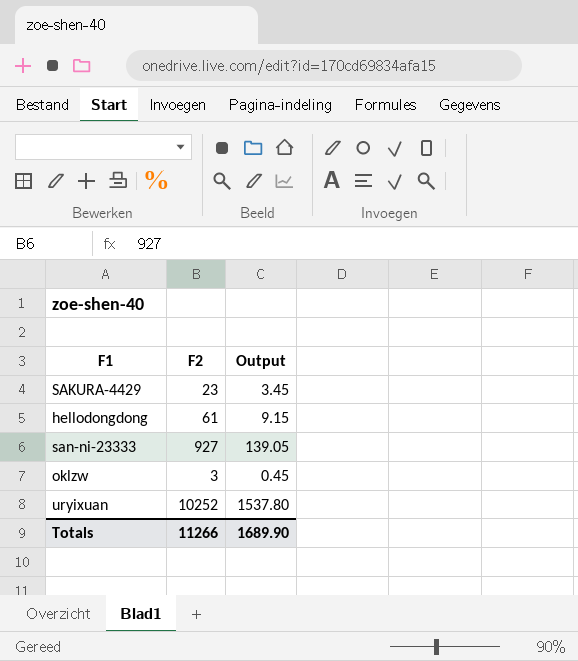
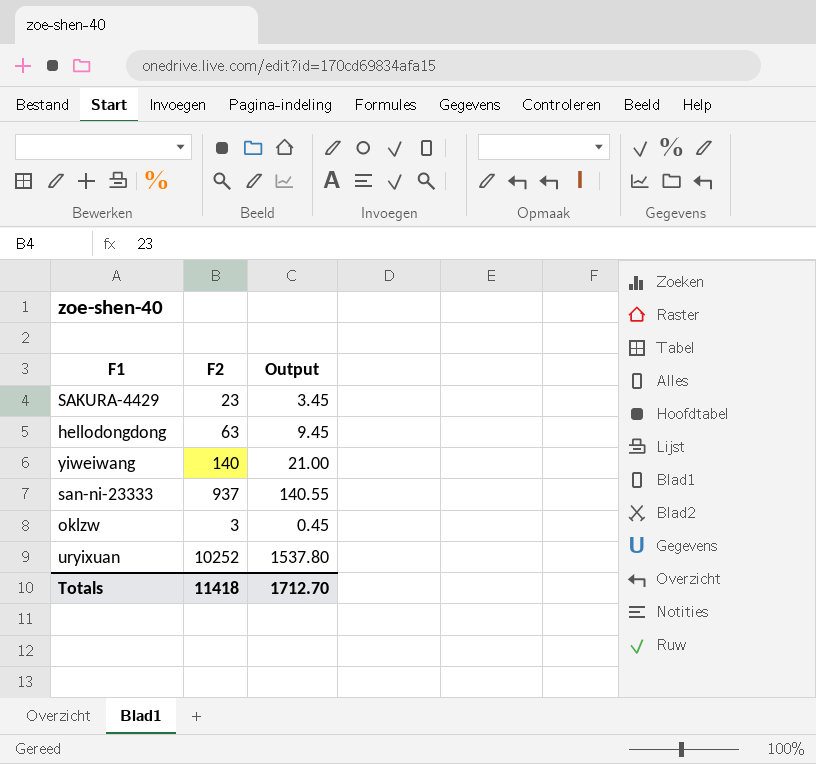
hellodongdong | F2: 61 -> 63
hellodongdong | Output: 9.15 -> 9.45
row yiweiwang: none -> 140 | 21.00
san-ni-23333 | F2: 927 -> 937
san-ni-23333 | Output: 139.05 -> 140.55
Totals | F2: 11266 -> 11418
Totals | Output: 1689.90 -> 1712.70

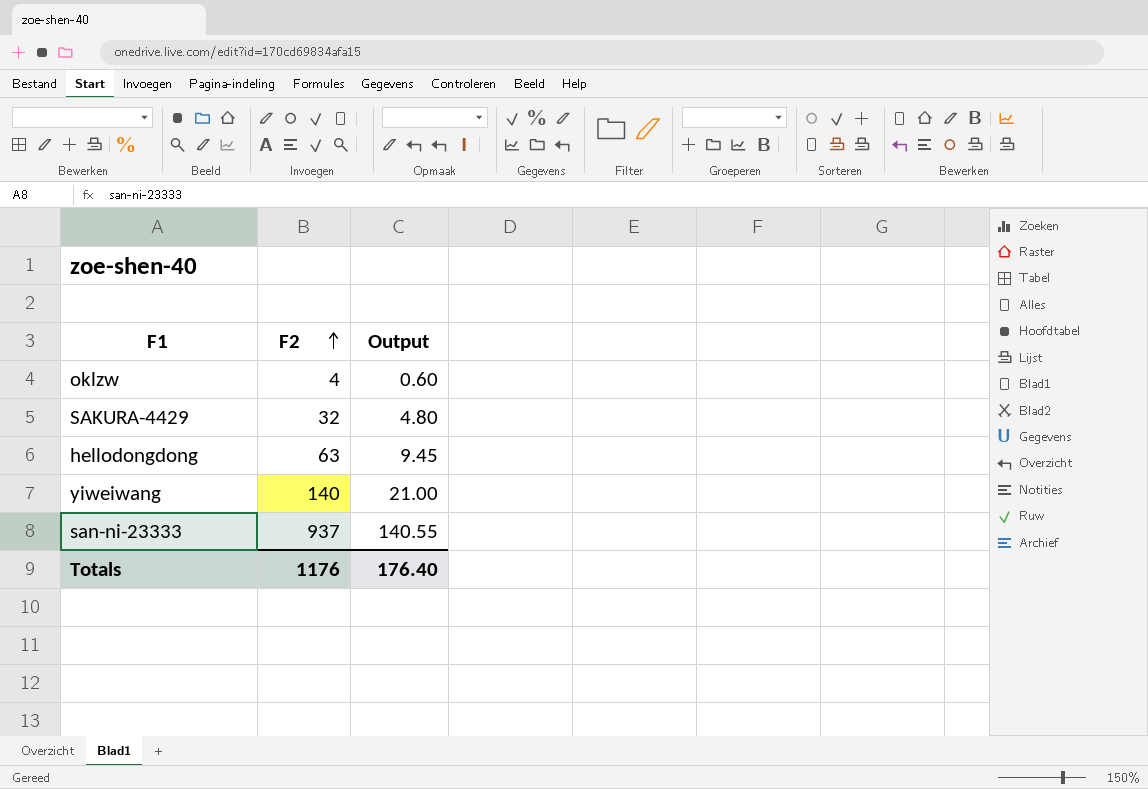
row order: none -> F2 ascending
row uryixuan: 10252 | 1537.80 -> none
oklzw | F2: 3 -> 4
oklzw | Output: 0.45 -> 0.60
SAKURA-4429 | F2: 23 -> 32
SAKURA-4429 | Output: 3.45 -> 4.80
Totals | F2: 11418 -> 1176
Totals | Output: 1712.70 -> 176.40

